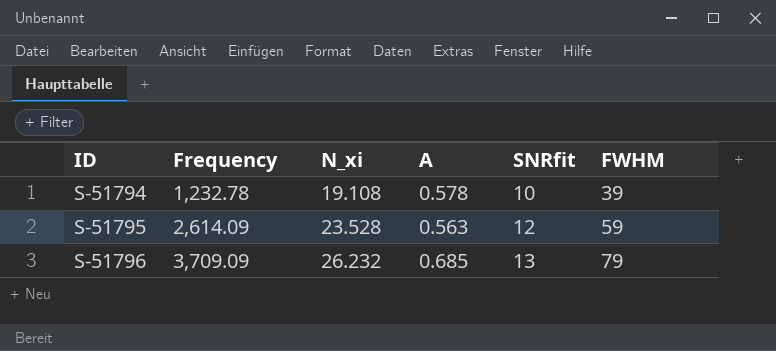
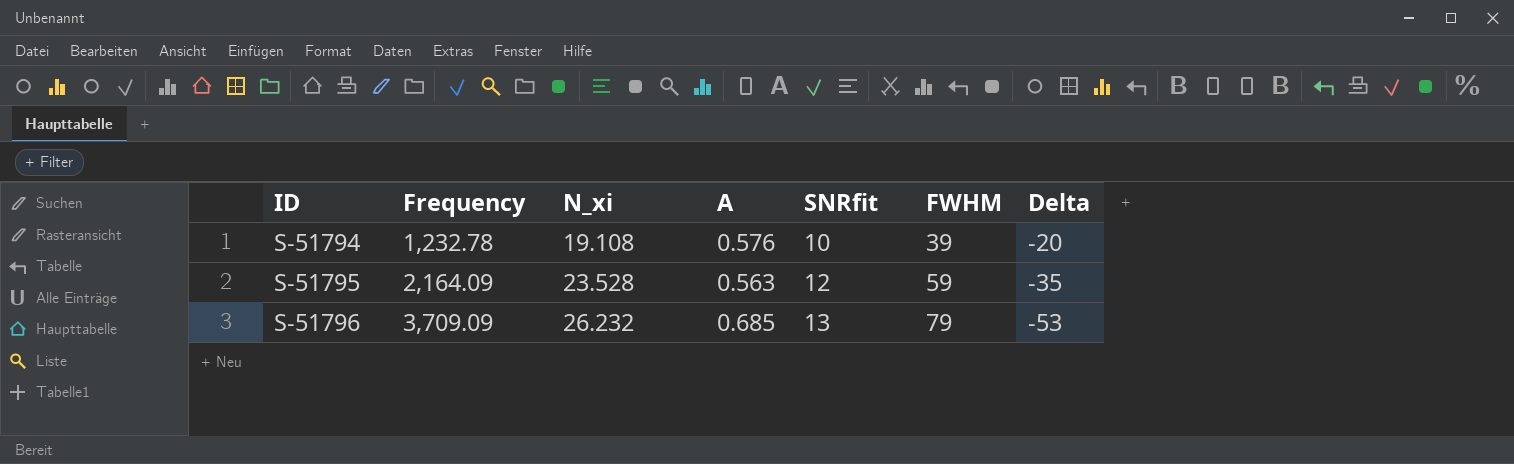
column Delta | formula: none -> [N_xi] - [FWHM]
S-51794 | A: 0.578 -> 0.576
S-51795 | Frequency: 2,614.09 -> 2,164.09

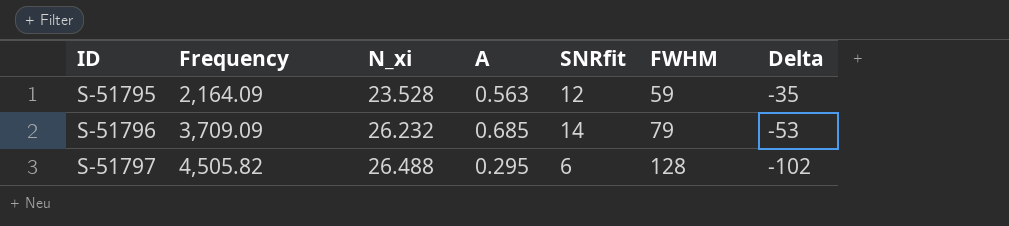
row S-51794: 1,232.78 | 19.108 | 0.576 | 10 | 39 | -20 -> none
S-51796 | SNRfit: 13 -> 14
row S-51797: none -> 4,505.82 | 26.488 | 0.295 | 6 | 128 | -102

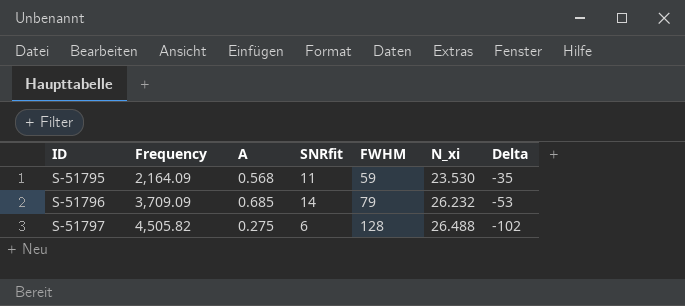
column N_xi | position: 3 -> 6
S-51795 | A: 0.563 -> 0.568
S-51795 | SNRfit: 12 -> 11
S-51795 | N_xi: 23.528 -> 23.530
S-51797 | A: 0.295 -> 0.275

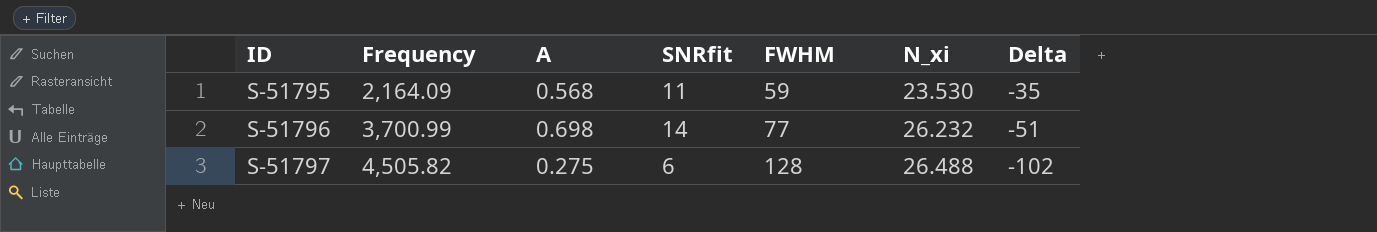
S-51796 | Frequency: 3,709.09 -> 3,700.99
S-51796 | A: 0.685 -> 0.698
S-51796 | FWHM: 79 -> 77
S-51796 | Delta: -53 -> -51

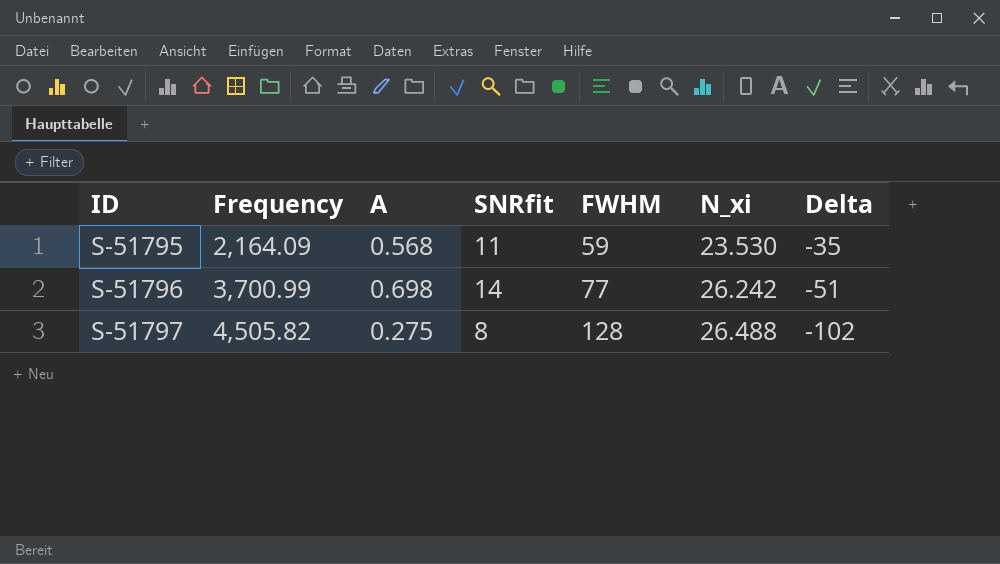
S-51796 | N_xi: 26.232 -> 26.242
S-51797 | SNRfit: 6 -> 8

